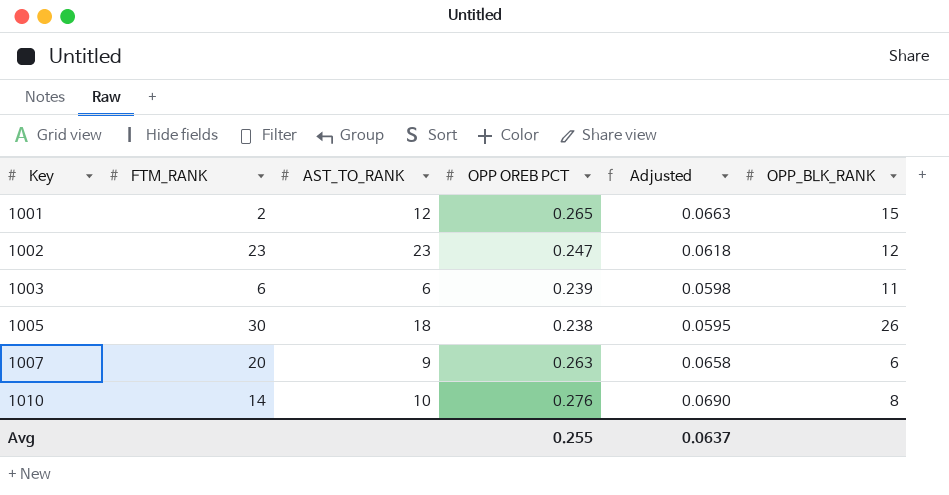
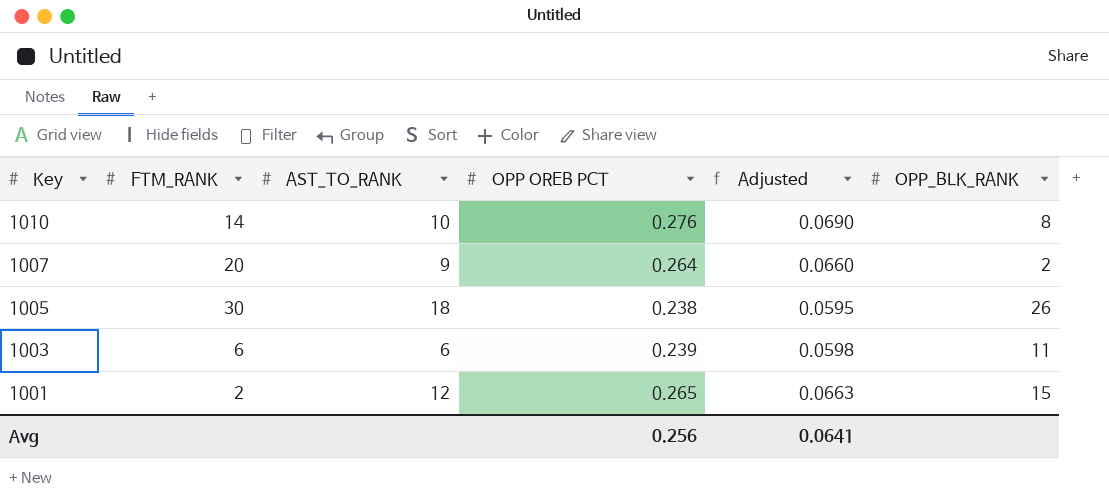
row order: Key ascending -> Key descending
row 1002: 23 | 23 | 0.247 | 0.0618 | 12 -> none
1007 | OPP OREB PCT: 0.263 -> 0.264
1007 | Adjusted: 0.0658 -> 0.0660
1007 | OPP_BLK_RANK: 6 -> 2
Avg | OPP OREB PCT: 0.255 -> 0.256
Avg | Adjusted: 0.0637 -> 0.0641

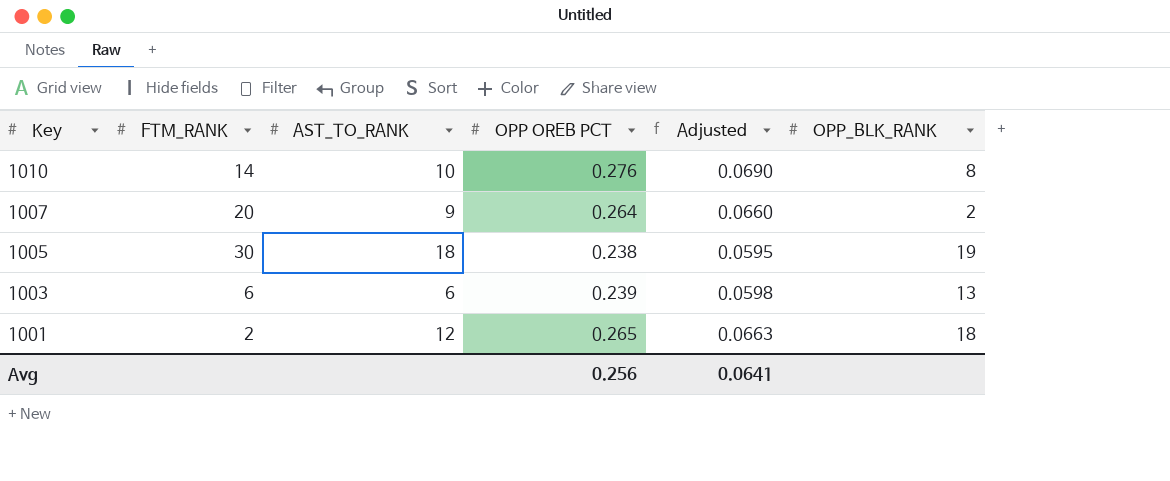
1005 | OPP_BLK_RANK: 26 -> 19
1003 | OPP_BLK_RANK: 11 -> 13
1001 | OPP_BLK_RANK: 15 -> 18

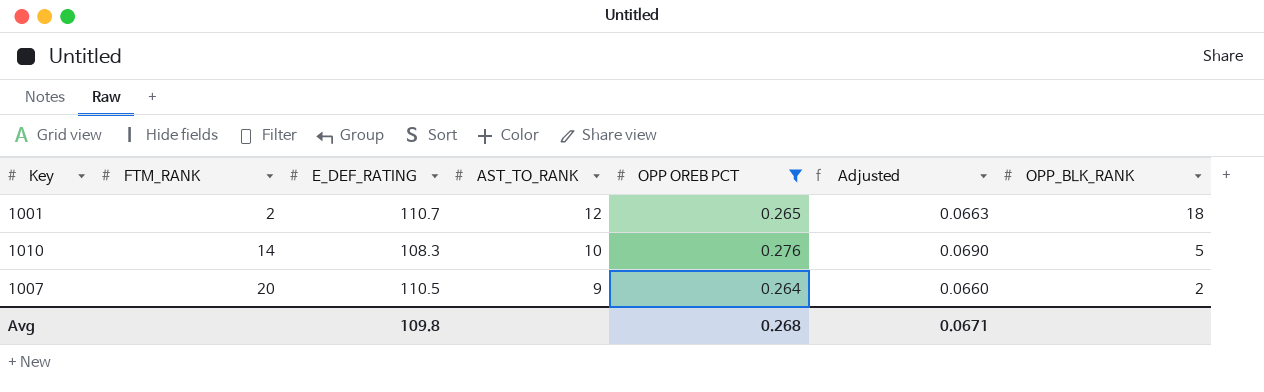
filter: none -> OPP OREB PCT >= 0.264
row order: Key descending -> FTM_RANK ascending
column E_DEF_RATING | position: none -> 3
1010 | OPP_BLK_RANK: 8 -> 5
Avg | OPP OREB PCT: 0.256 -> 0.268
Avg | Adjusted: 0.0641 -> 0.0671

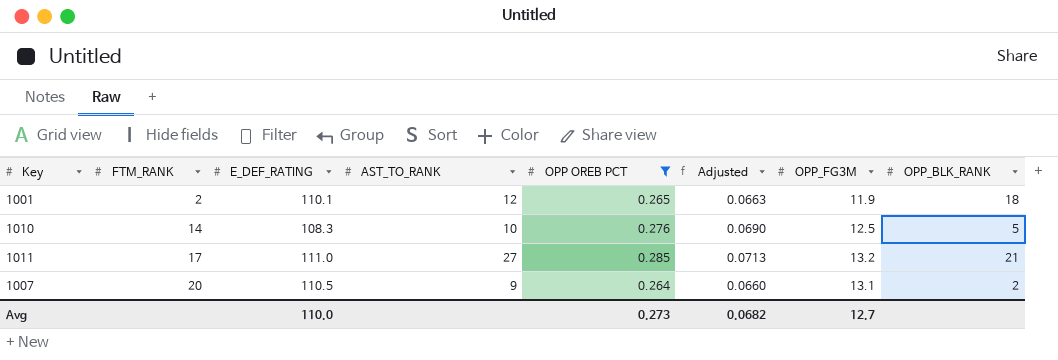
column OPP_FG3M | position: none -> 7
1001 | E_DEF_RATING: 110.7 -> 110.1
row 1011: none -> 17 | 111.0 | 27 | 0.285 | 0.0713 | 13.2 | 21
Avg | E_DEF_RATING: 109.8 -> 110.0
Avg | OPP OREB PCT: 0.268 -> 0.273
Avg | Adjusted: 0.0671 -> 0.0682

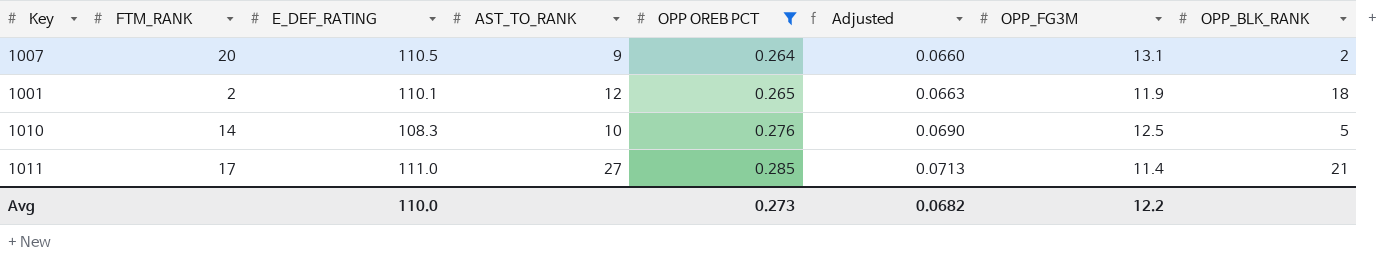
row order: FTM_RANK ascending -> OPP OREB PCT ascending
1011 | OPP_FG3M: 13.2 -> 11.4
Avg | OPP_FG3M: 12.7 -> 12.2

